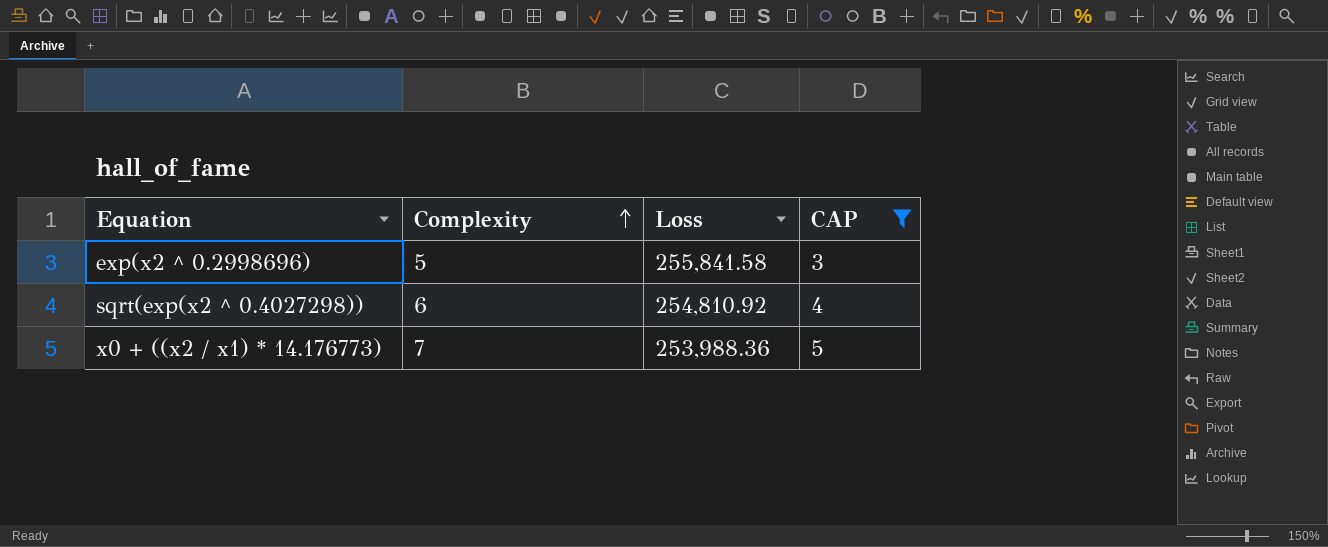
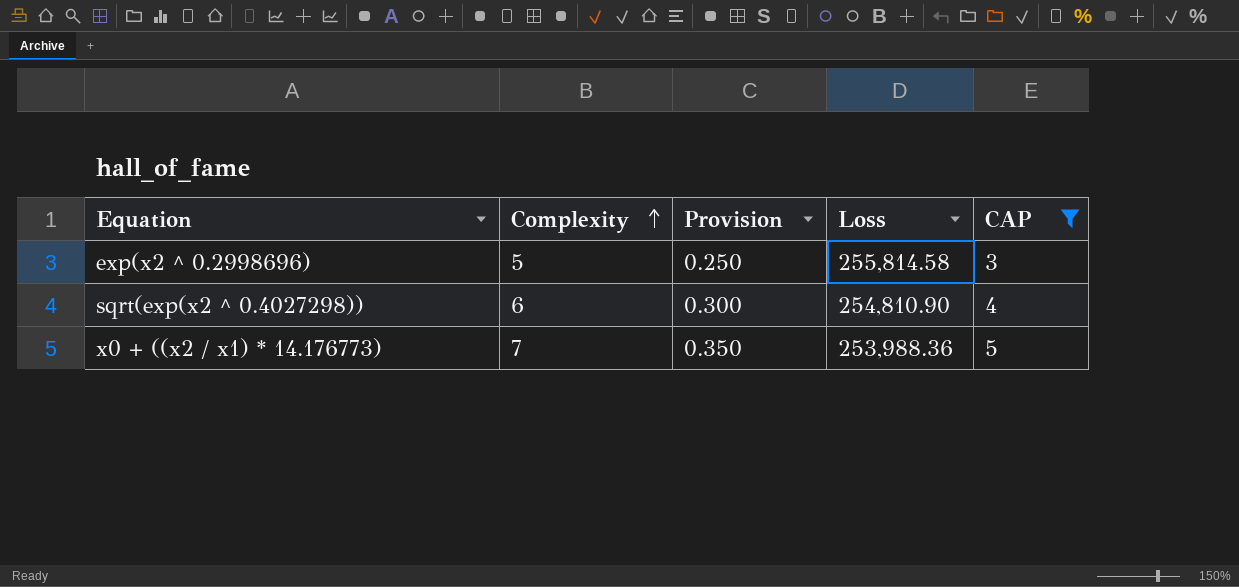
column Provision | formula: none -> [Complexity] * 0.05
exp(x2 ^ 0.2998696) | Loss: 255,841.58 -> 255,814.58
sqrt(exp(x2 ^ 0.4027298)) | Loss: 254,810.92 -> 254,810.90

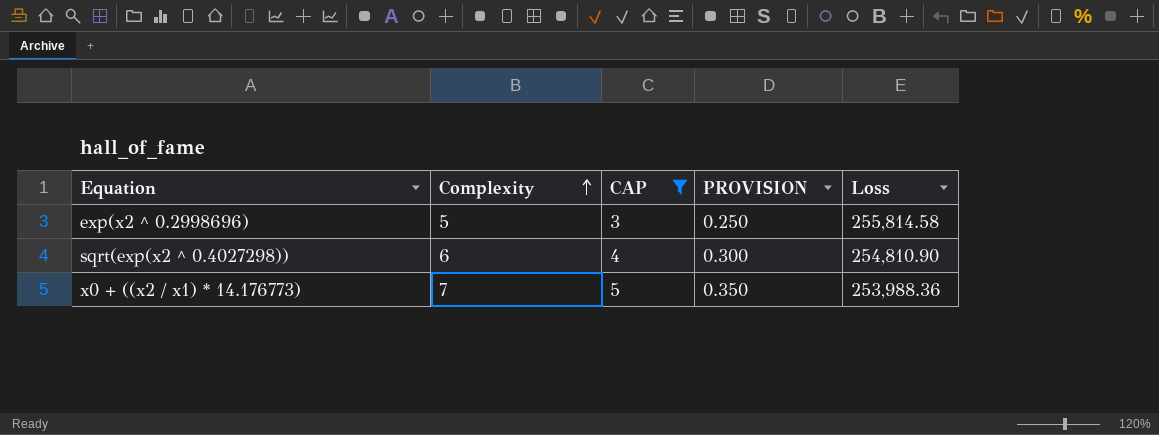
column CAP | position: 5 -> 3
column name: Provision -> PROVISION

